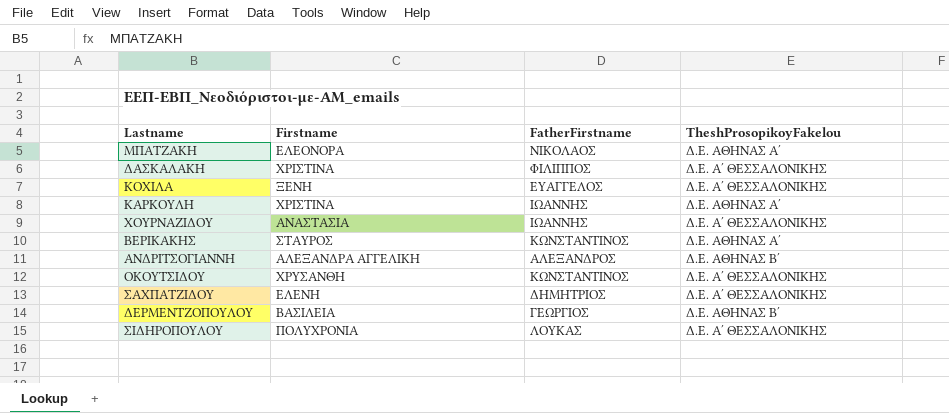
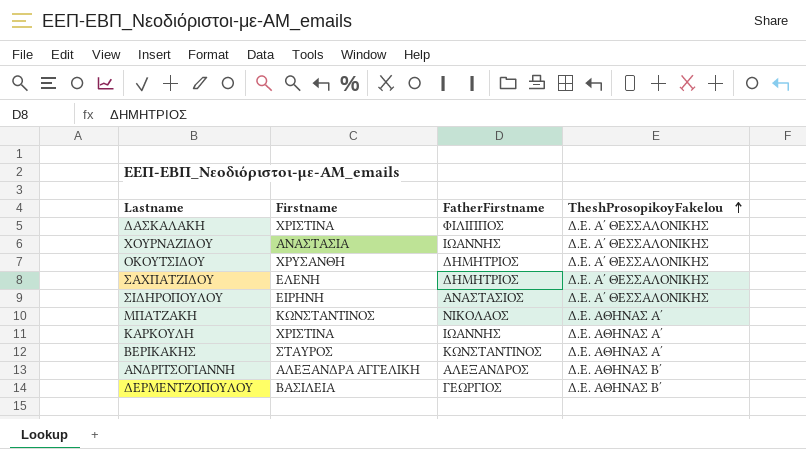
row order: none -> TheshProsopikoyFakelou ascending
row ΚΟΧΙΛΑ: ΞΕΝΗ | ΕΥΑΓΓΕΛΟΣ | Δ.Ε. Α΄ ΘΕΣΣΑΛΟΝΙΚΗΣ -> none
ΟΚΟΥΤΣΙΔΟΥ | FatherFirstname: ΚΩΝΣΤΑΝΤΙΝΟΣ -> ΔΗΜΗΤΡΙΟΣ
ΣΙΔΗΡΟΠΟΥΛΟΥ | Firstname: ΠΟΛΥΧΡΟΝΙΑ -> ΕΙΡΗΝΗ
ΣΙΔΗΡΟΠΟΥΛΟΥ | FatherFirstname: ΛΟΥΚΑΣ -> ΑΝΑΣΤΑΣΙΟΣ
ΜΠΑΤΖΑΚΗ | Firstname: ΕΛΕΟΝΟΡΑ -> ΚΩΝΣΤΑΝΤΙΝΟΣ

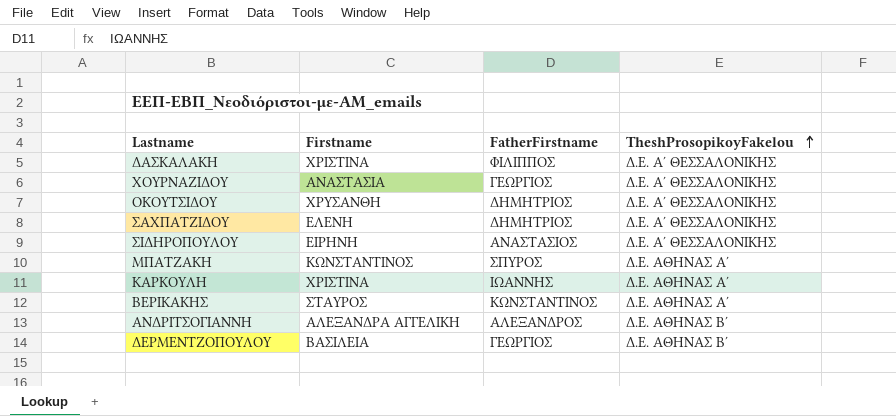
ΧΟΥΡΝΑΖΙΔΟΥ | FatherFirstname: ΙΩΑΝΝΗΣ -> ΓΕΩΡΓΙΟΣ
ΜΠΑΤΖΑΚΗ | FatherFirstname: ΝΙΚΟΛΑΟΣ -> ΣΠΥΡΟΣ

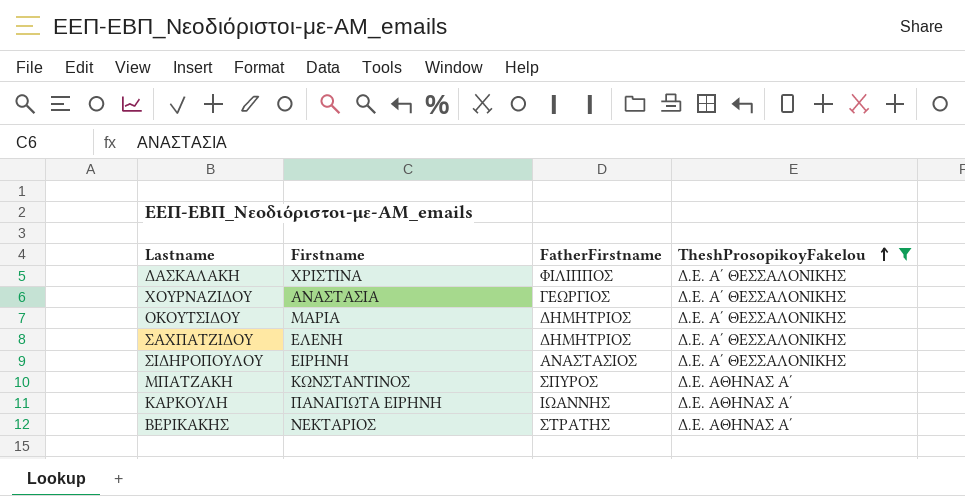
filter: none -> TheshProsopikoyFakelou != Δ.Ε. ΑΘΗΝΑΣ Β΄
ΟΚΟΥΤΣΙΔΟΥ | Firstname: ΧΡΥΣΑΝΘΗ -> ΜΑΡΙΑ
ΚΑΡΚΟΥΛΗ | Firstname: ΧΡΙΣΤΙΝΑ -> ΠΑΝΑΓΙΩΤΑ ΕΙΡΗΝΗ
ΒΕΡΙΚΑΚΗΣ | Firstname: ΣΤΑΥΡΟΣ -> ΝΕΚΤΑΡΙΟΣ
ΒΕΡΙΚΑΚΗΣ | FatherFirstname: ΚΩΝΣΤΑΝΤΙΝΟΣ -> ΣΤΡΑΤΗΣ

